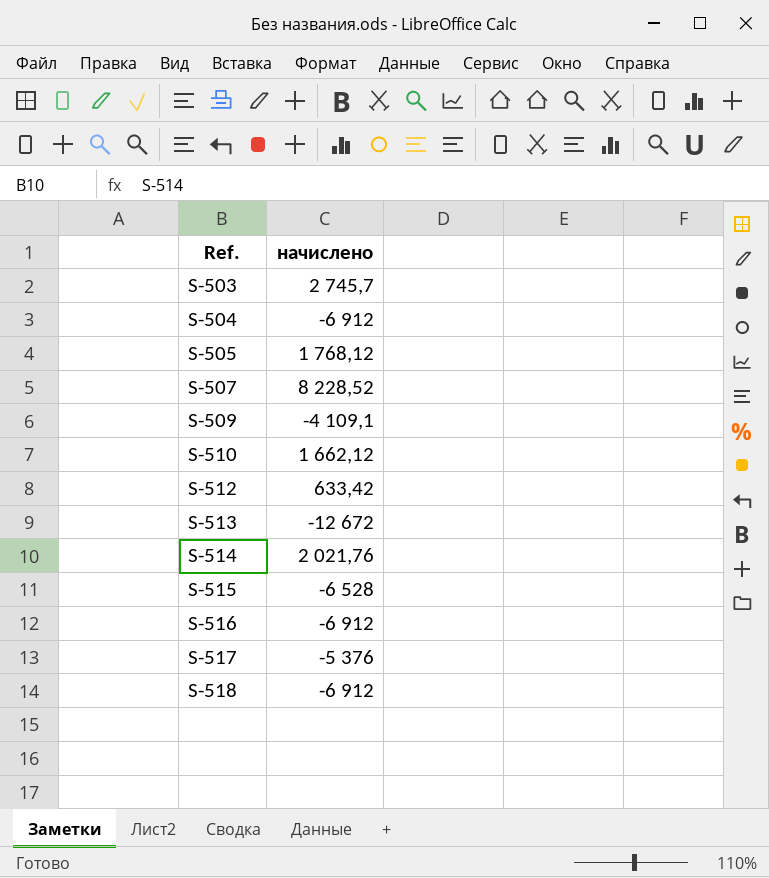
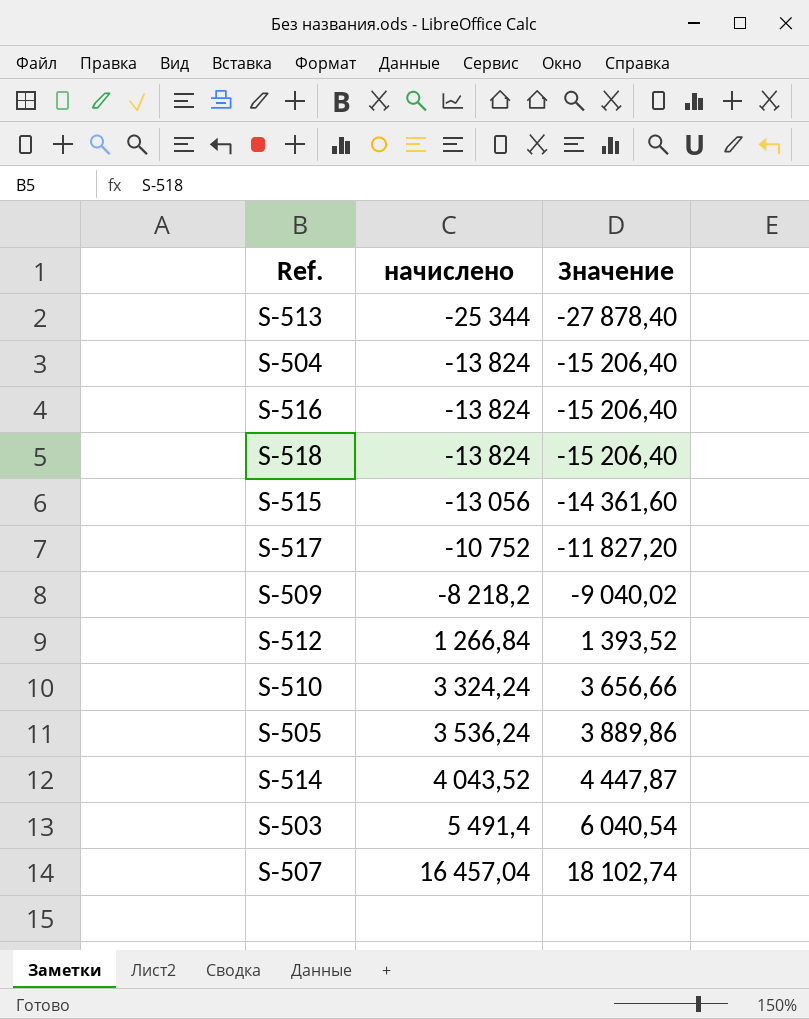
row order: Ref. ascending -> начислено ascending
column Значение | formula: none -> [начислено] * 1,1
S-513 | начислено: -12 672 -> -25 344
S-504 | начислено: -6 912 -> -13 824
S-516 | начислено: -6 912 -> -13 824
S-518 | начислено: -6 912 -> -13 824
S-515 | начислено: -6 528 -> -13 056
S-517 | начислено: -5 376 -> -10 752
S-509 | начислено: -4 109,1 -> -8 218,2
S-512 | начислено: 633,42 -> 1 266,84
S-510 | начислено: 1 662,12 -> 3 324,24
S-505 | начислено: 1 768,12 -> 3 536,24
S-514 | начислено: 2 021,76 -> 4 043,52
S-503 | начислено: 2 745,7 -> 5 491,4
S-507 | начислено: 8 228,52 -> 16 457,04

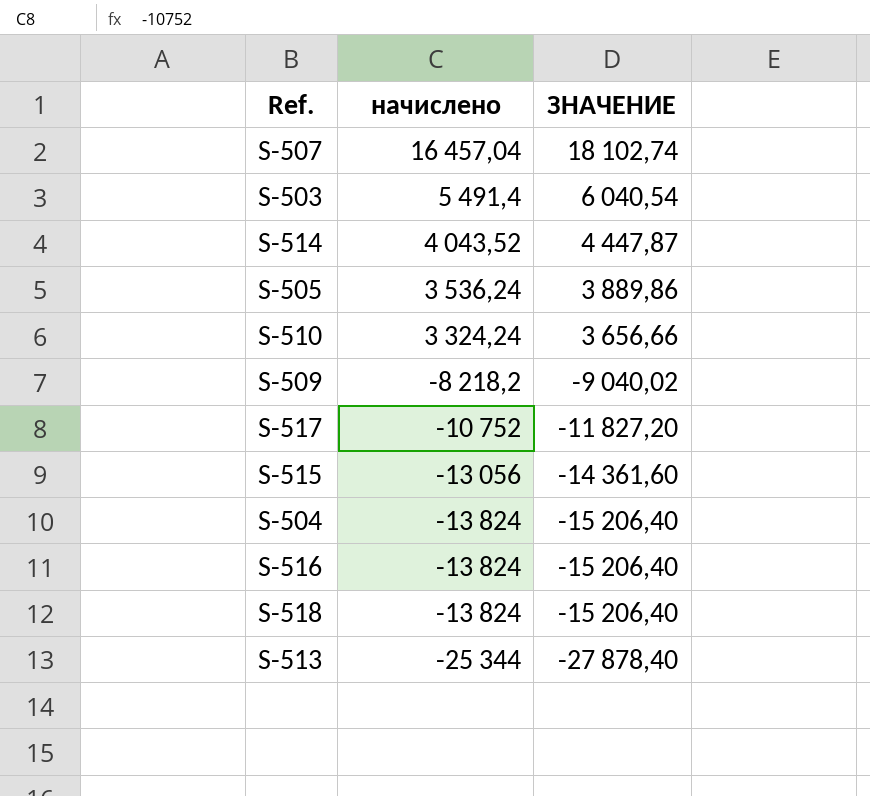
row order: начислено ascending -> начислено descending
column name: Значение -> ЗНАЧЕНИЕ
row S-512: 1 266,84 | 1 393,52 -> none

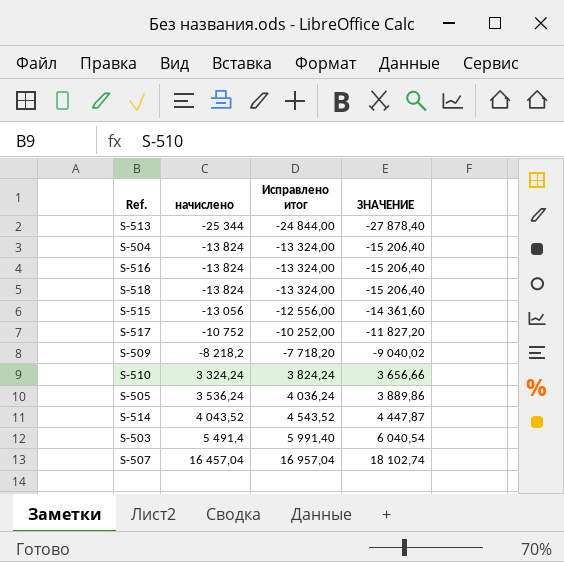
row order: начислено descending -> начислено ascending
column Исправлено итог | formula: none -> [начислено] + 500

